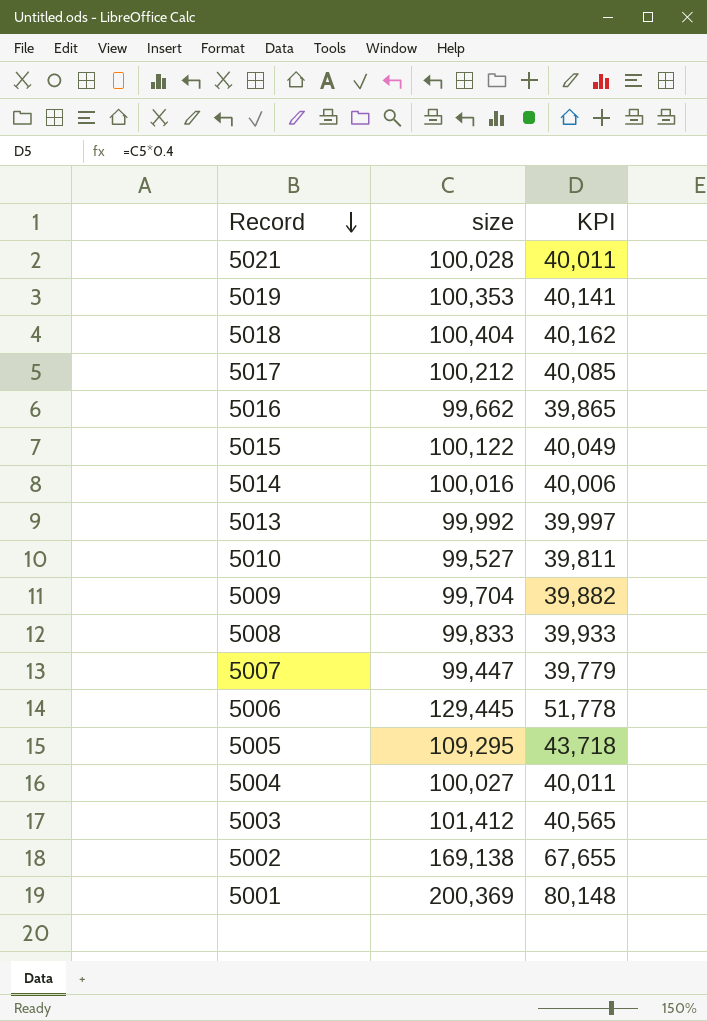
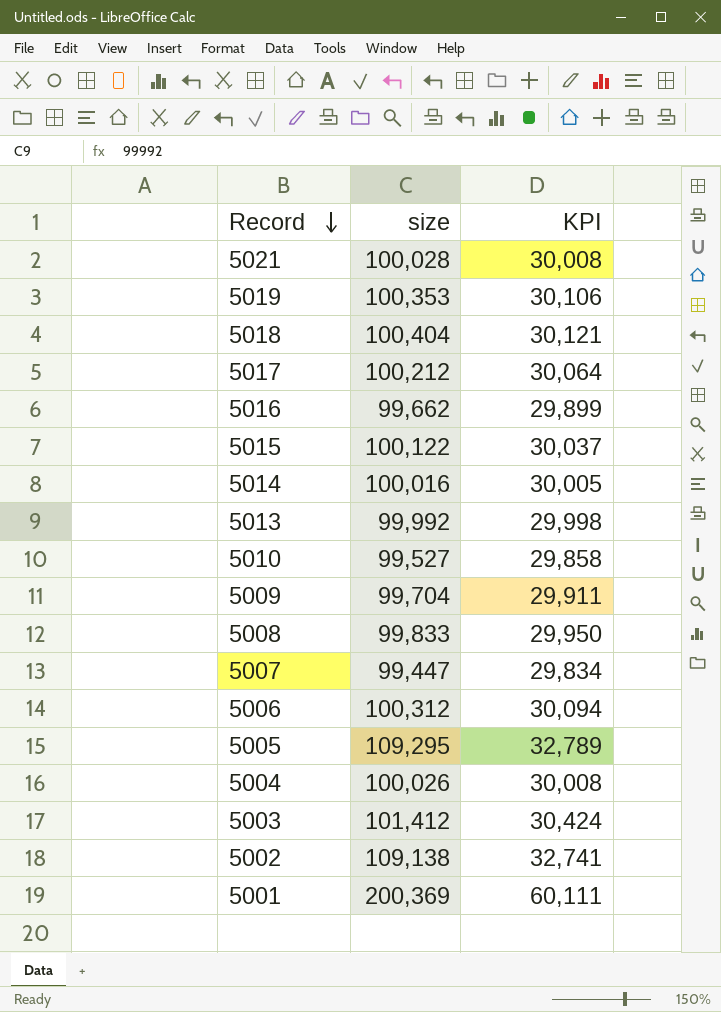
column KPI | formula: [size] * 0.4 -> [size] * 0.3
5006 | size: 129,445 -> 100,312
5004 | size: 100,027 -> 100,026
5002 | size: 169,138 -> 109,138

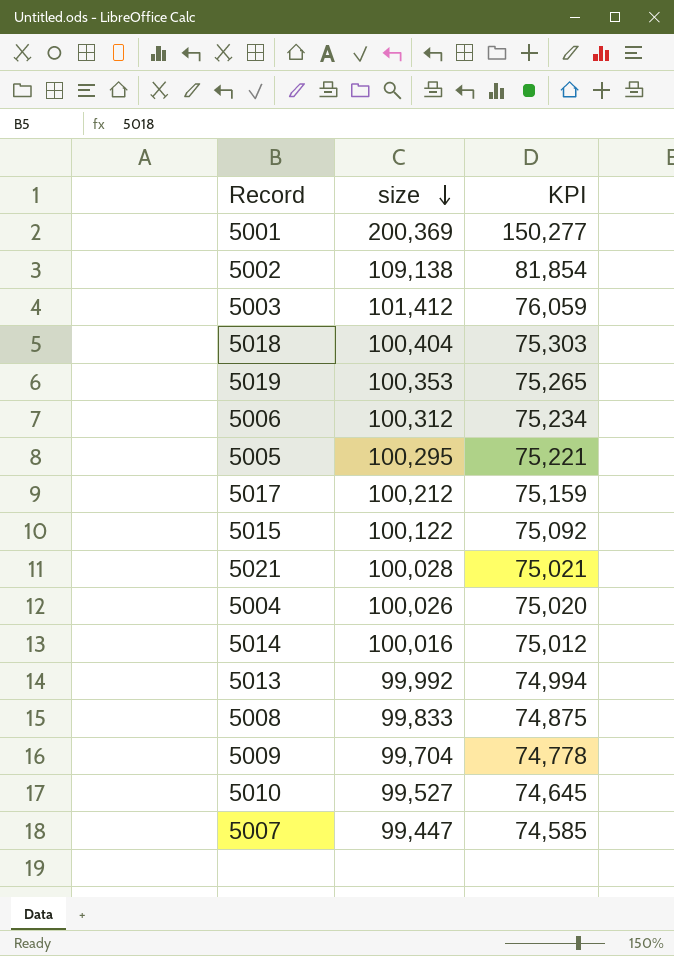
row order: Record descending -> size descending
column KPI | formula: [size] * 0.3 -> [size] * 0.75
row 5016: 99,662 | 29,899 -> none
5005 | size: 109,295 -> 100,295

